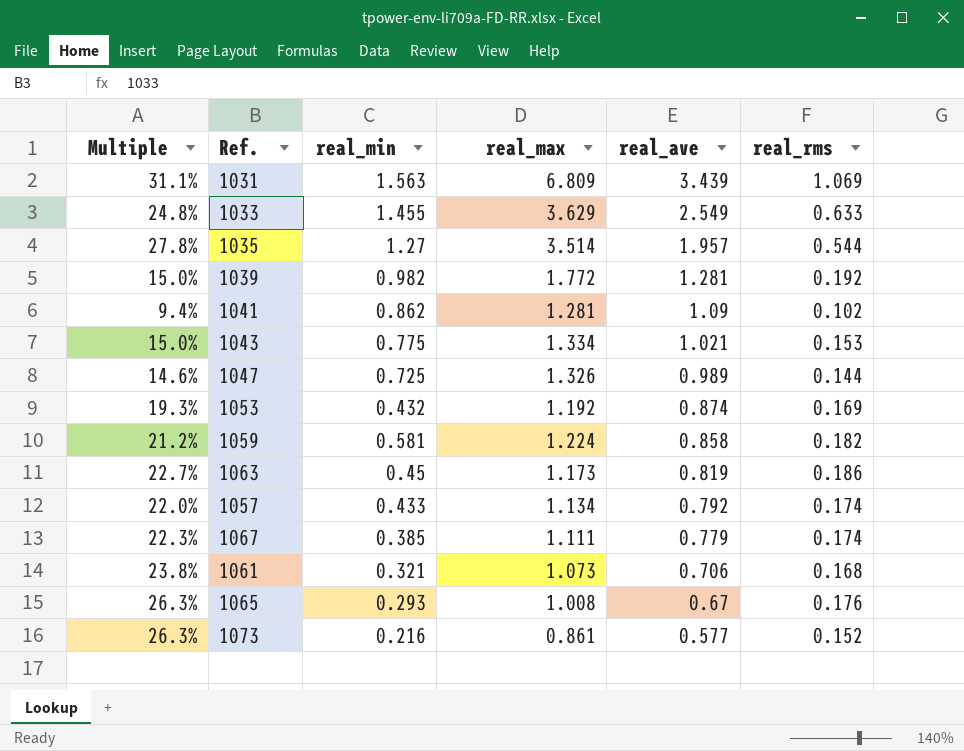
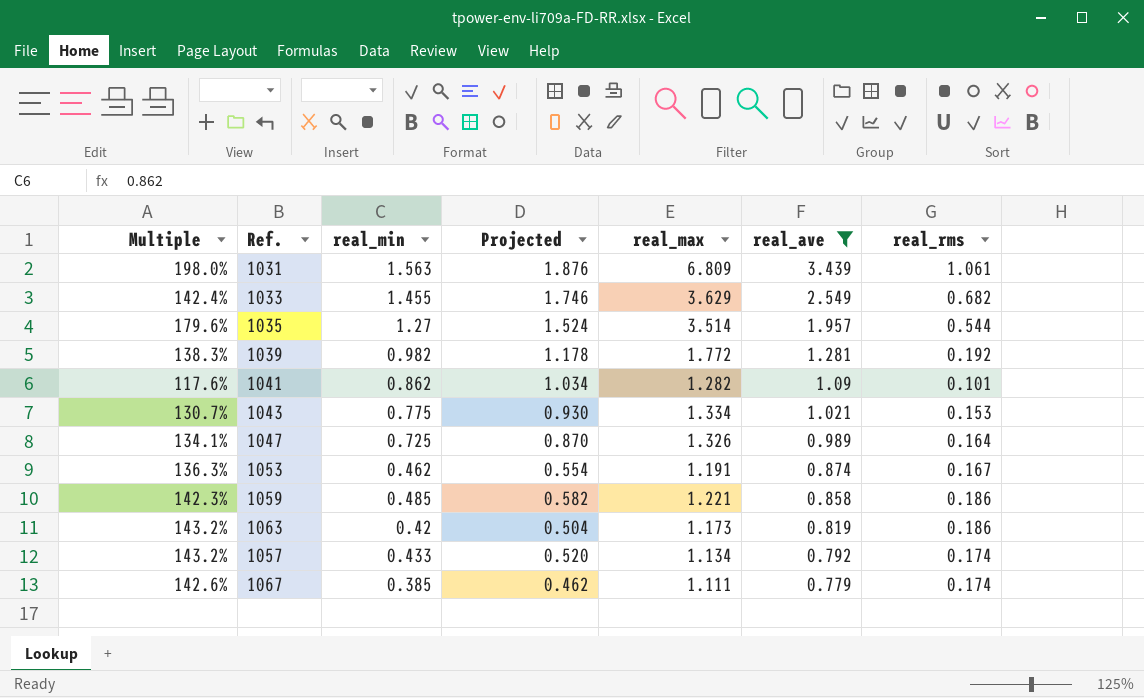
filter: none -> real_ave >= 0.779
column Multiple | formula: [real_rms] / [real_ave] -> [real_max] / [real_ave]
column Projected | formula: none -> [real_min] * 1.2
1031 | real_rms: 1.069 -> 1.061
1033 | real_rms: 0.633 -> 0.682
1041 | real_max: 1.281 -> 1.282
1041 | real_rms: 0.102 -> 0.101
1047 | real_rms: 0.144 -> 0.164
1053 | real_min: 0.432 -> 0.462
1053 | real_max: 1.192 -> 1.191
1053 | real_rms: 0.169 -> 0.167
1059 | real_min: 0.581 -> 0.485
1059 | real_max: 1.224 -> 1.221
1059 | real_rms: 0.182 -> 0.186
1063 | real_min: 0.45 -> 0.42

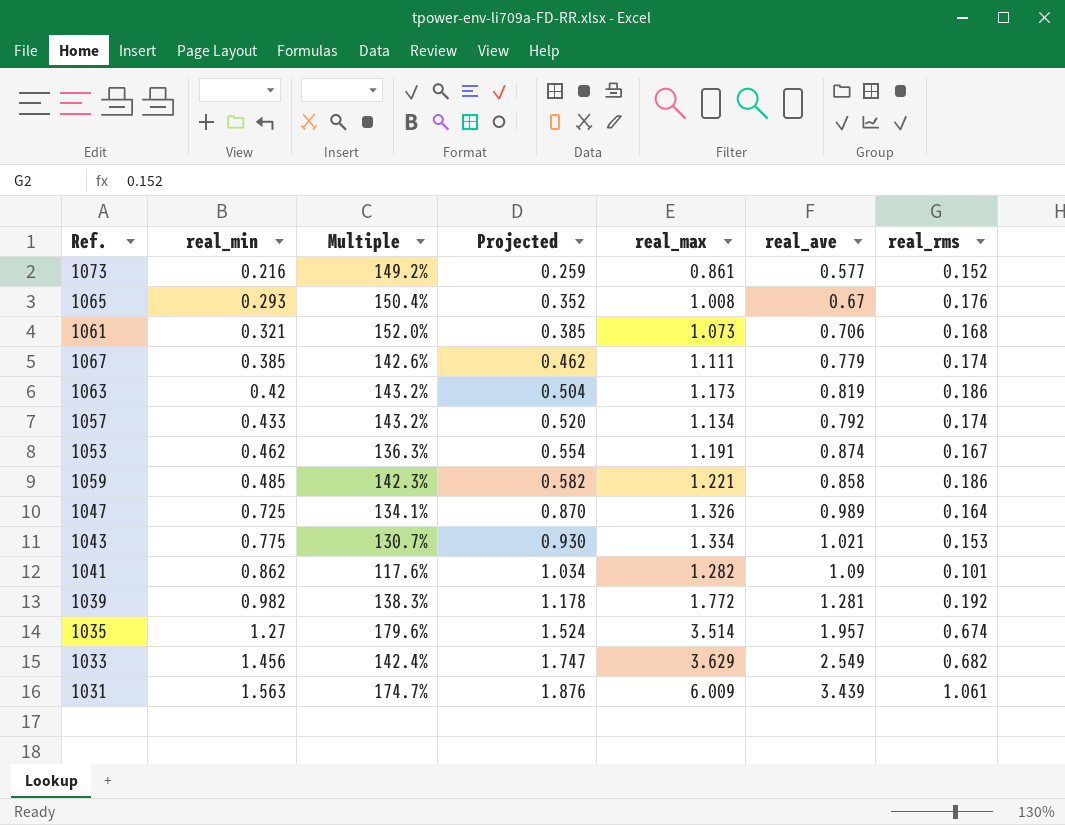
filter: real_ave >= 0.779 -> none
row order: real_ave descending -> real_min ascending
column Multiple | position: 1 -> 3
1035 | real_rms: 0.544 -> 0.674
1033 | real_min: 1.455 -> 1.456
1033 | Projected: 1.746 -> 1.747
1031 | Multiple: 198.0% -> 174.7%
1031 | real_max: 6.809 -> 6.009

